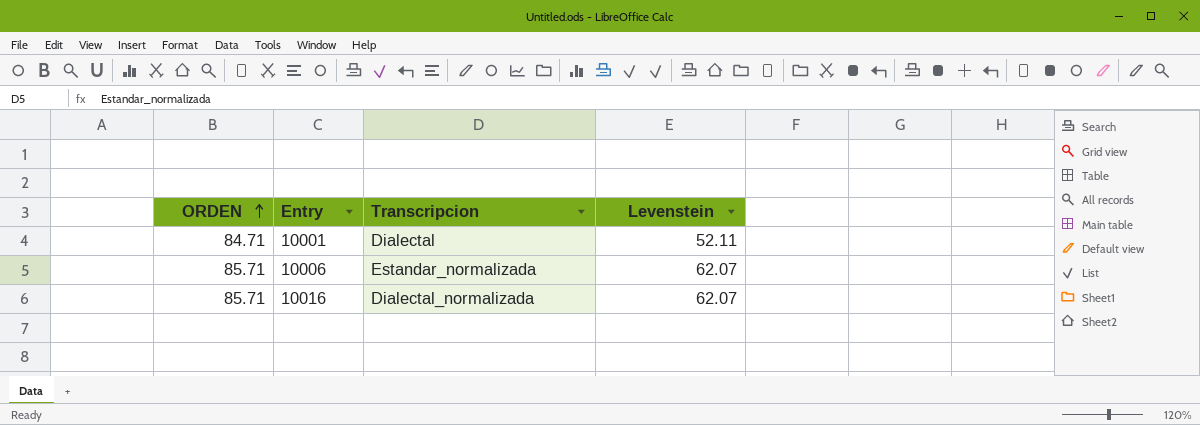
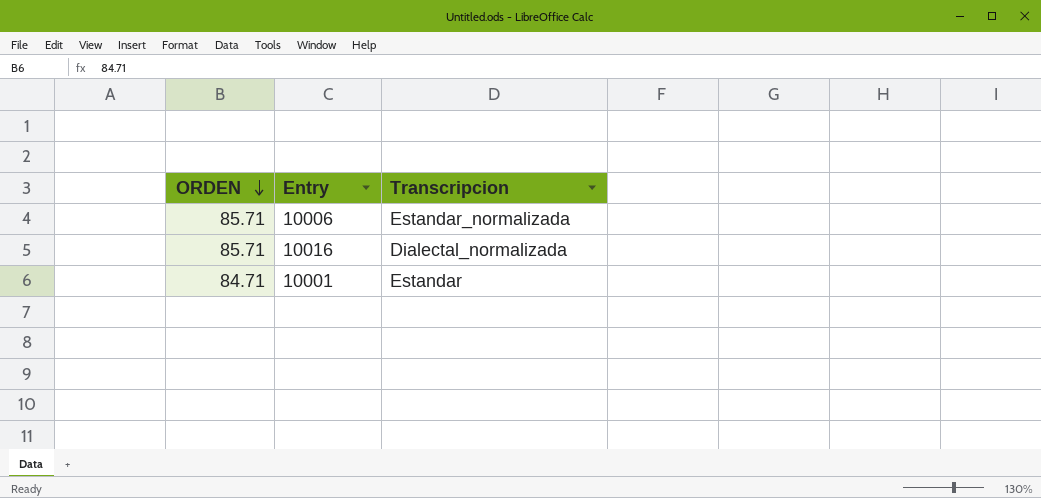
row order: ORDEN ascending -> ORDEN descending
column Levenstein | position: 4 -> none
10001 | Transcripcion: Dialectal -> Estandar

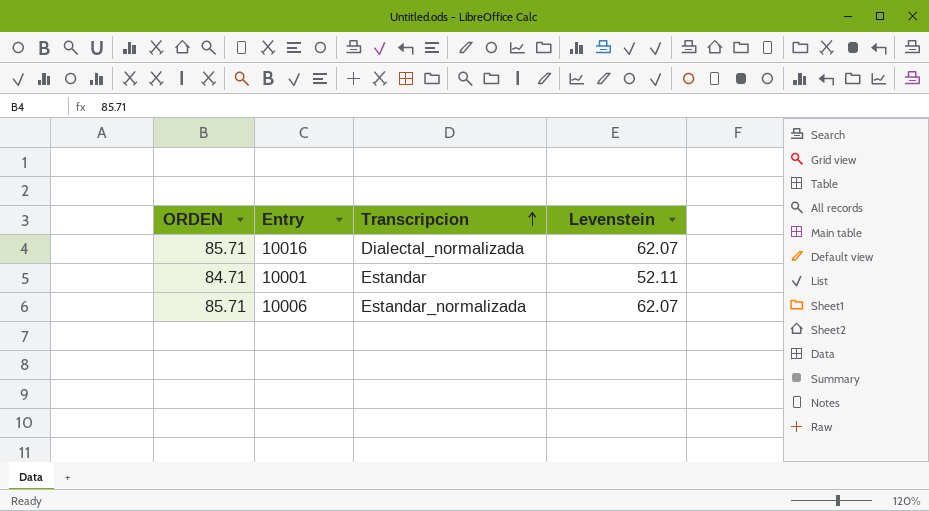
row order: ORDEN descending -> Transcripcion ascending
column Levenstein | position: none -> 4

